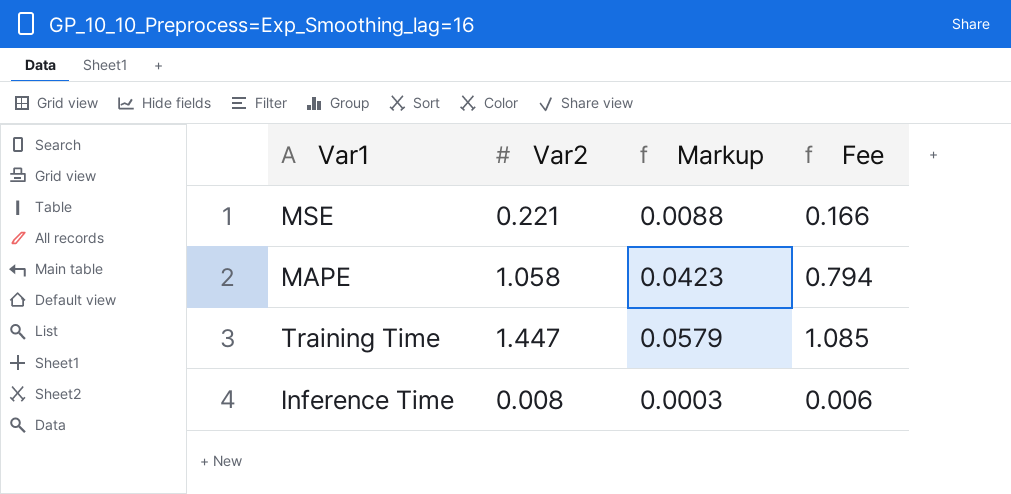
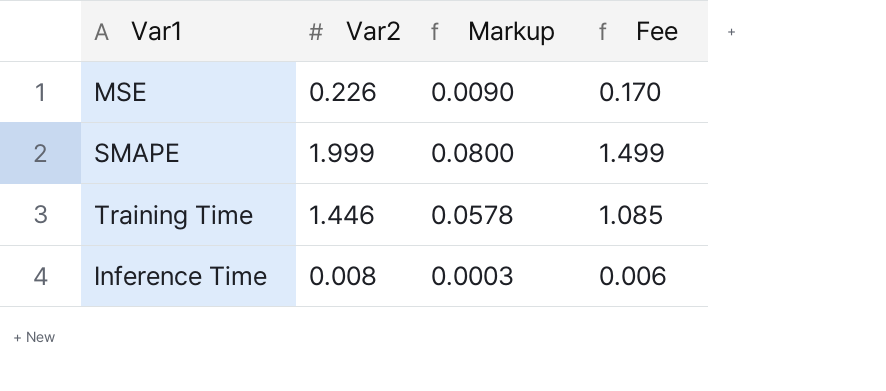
row MAPE: 1.058 | 0.0423 | 0.794 -> none
MSE | Var2: 0.221 -> 0.226
MSE | Markup: 0.0088 -> 0.0090
MSE | Fee: 0.166 -> 0.170
row SMAPE: none -> 1.999 | 0.0800 | 1.499
Training Time | Var2: 1.447 -> 1.446
Training Time | Markup: 0.0579 -> 0.0578

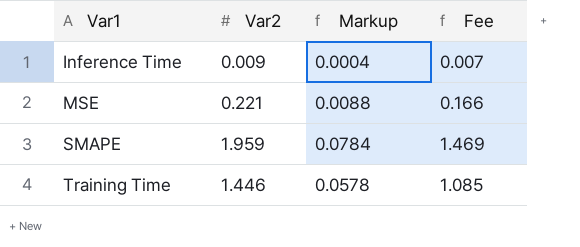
row order: none -> Var1 ascending
Inference Time | Var2: 0.008 -> 0.009
Inference Time | Markup: 0.0003 -> 0.0004
Inference Time | Fee: 0.006 -> 0.007
MSE | Var2: 0.226 -> 0.221
MSE | Markup: 0.0090 -> 0.0088
MSE | Fee: 0.170 -> 0.166
SMAPE | Var2: 1.999 -> 1.959
SMAPE | Markup: 0.0800 -> 0.0784
SMAPE | Fee: 1.499 -> 1.469

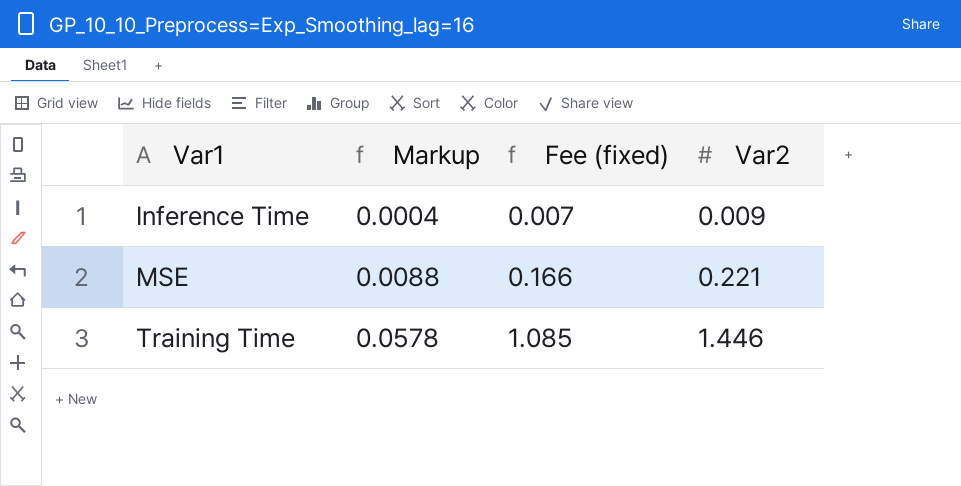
column name: Fee -> Fee (fixed)
column Var2 | position: 2 -> 4
row SMAPE: 1.959 | 0.0784 | 1.469 -> none

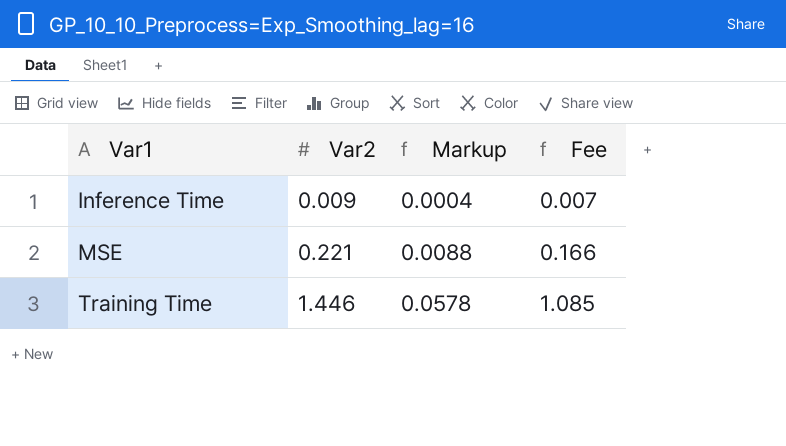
column Var2 | position: 4 -> 2
column name: Fee (fixed) -> Fee

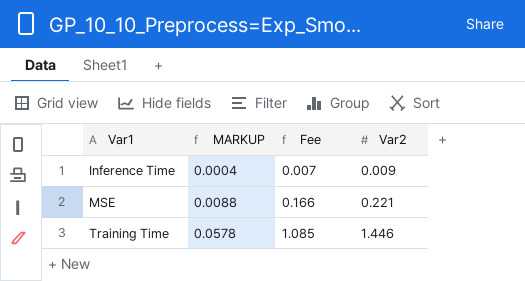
column name: Markup -> MARKUP
column Var2 | position: 2 -> 4

